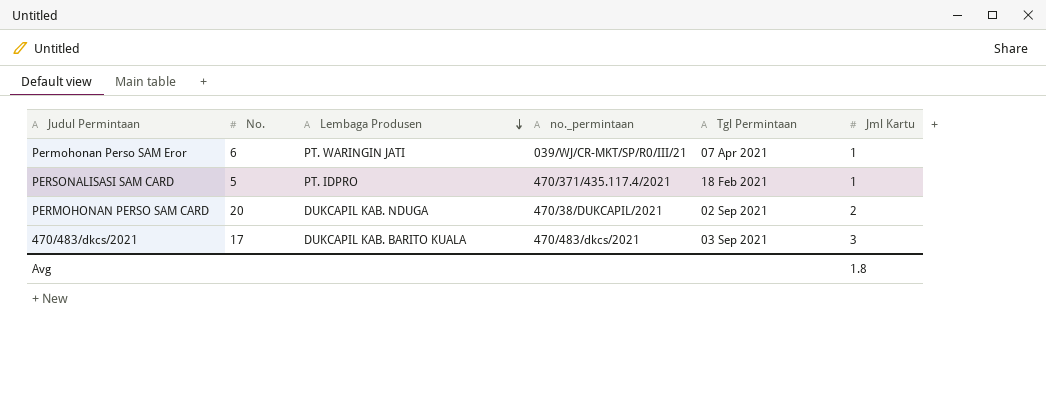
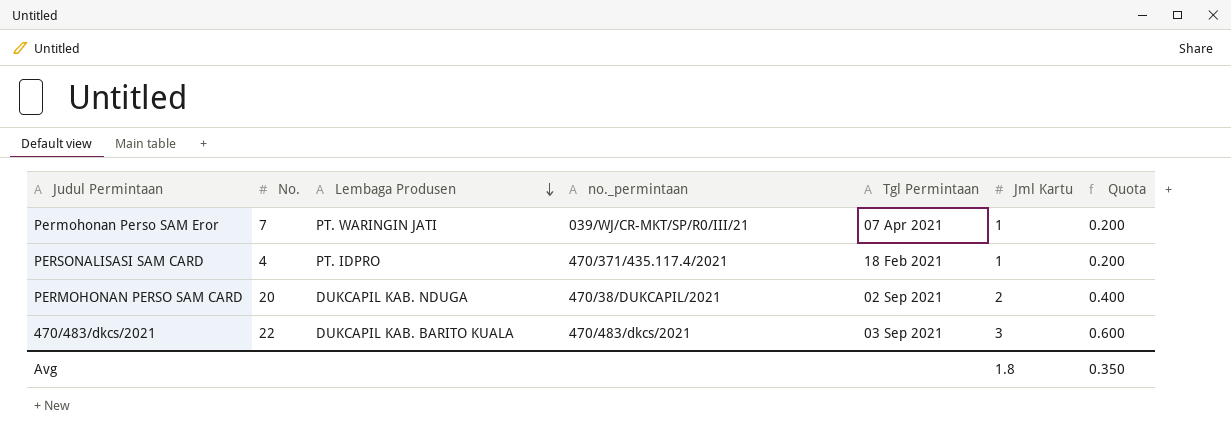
column Quota | formula: none -> [Jml Kartu] * 0.2
Permohonan Perso SAM Eror | No.: 6 -> 7
PERSONALISASI SAM CARD | No.: 5 -> 4
470/483/dkcs/2021 | No.: 17 -> 22

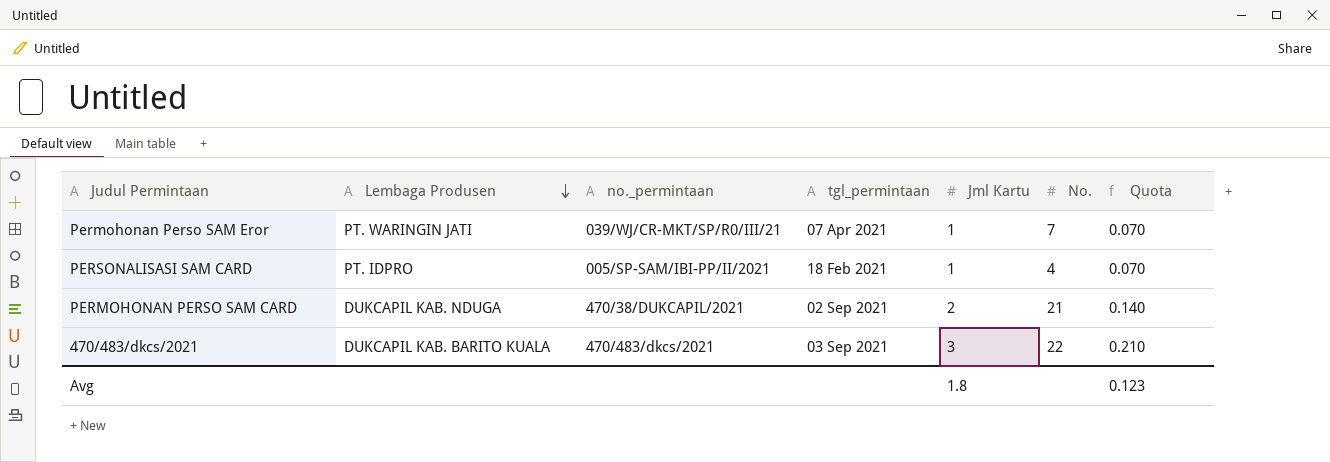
column name: Tgl Permintaan -> tgl_permintaan
column No. | position: 2 -> 6
column Quota | formula: [Jml Kartu] * 0.2 -> [Jml Kartu] * 0.07
PERSONALISASI SAM CARD | no._permintaan: 470/371/435.117.4/2021 -> 005/SP-SAM/IBI-PP/II/2021
PERMOHONAN PERSO SAM CARD | No.: 20 -> 21
Avg | Quota: 0.350 -> 0.123

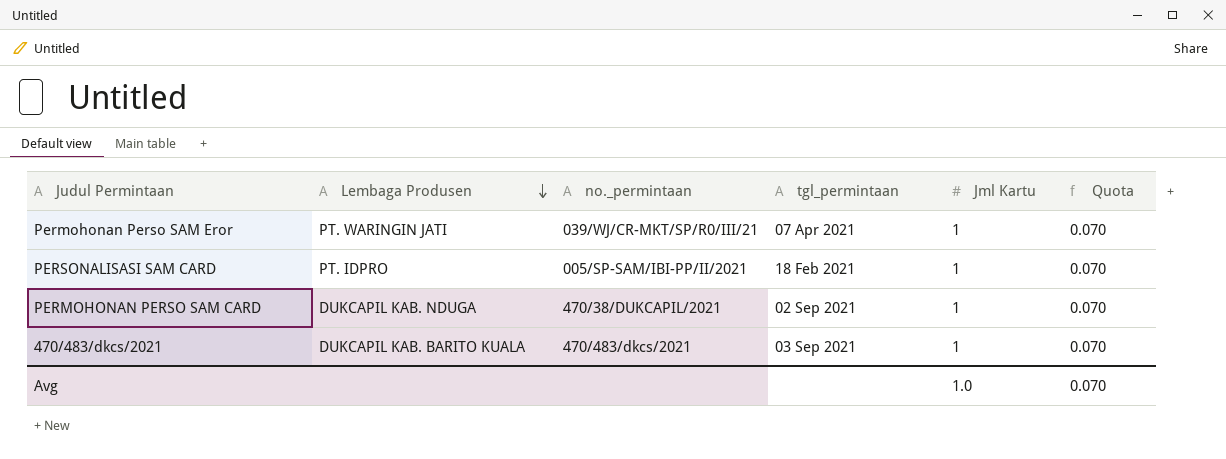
column No. | position: 6 -> none
PERMOHONAN PERSO SAM CARD | Jml Kartu: 2 -> 1
PERMOHONAN PERSO SAM CARD | Quota: 0.140 -> 0.070
470/483/dkcs/2021 | Jml Kartu: 3 -> 1
470/483/dkcs/2021 | Quota: 0.210 -> 0.070
Avg | Jml Kartu: 1.8 -> 1.0
Avg | Quota: 0.123 -> 0.070

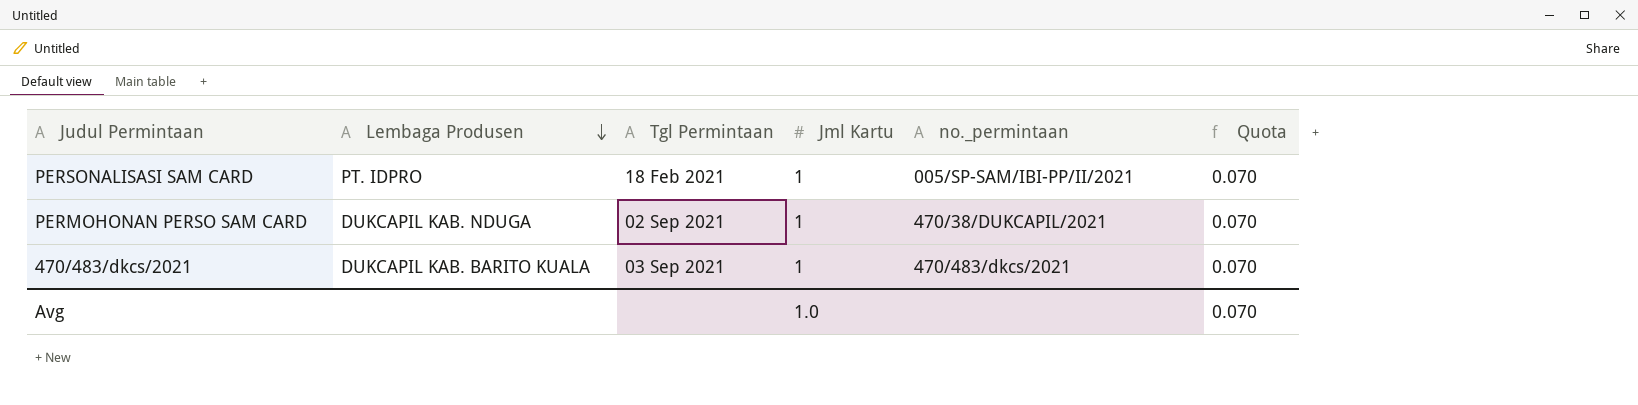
column name: tgl_permintaan -> Tgl Permintaan
column no._permintaan | position: 3 -> 5
row Permohonan Perso SAM Eror: PT. WARINGIN JATI | 039/WJ/CR-MKT/SP/R0/III/21 | 07 Apr 2021 | 1 | 0.070 -> none

